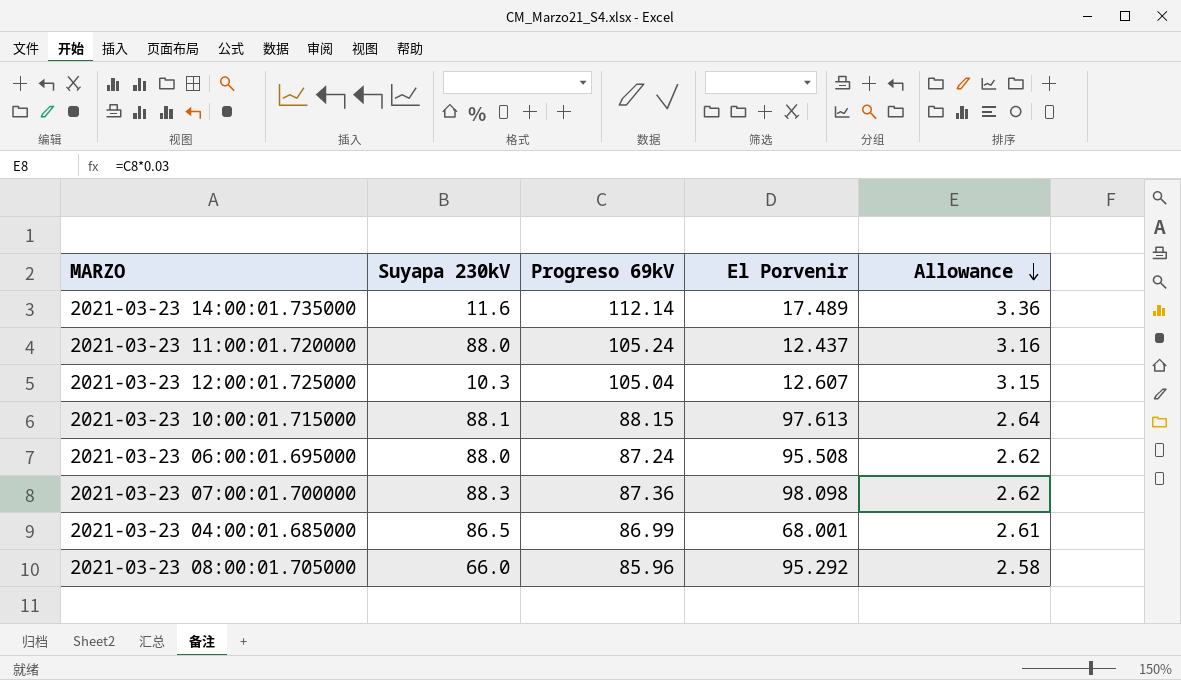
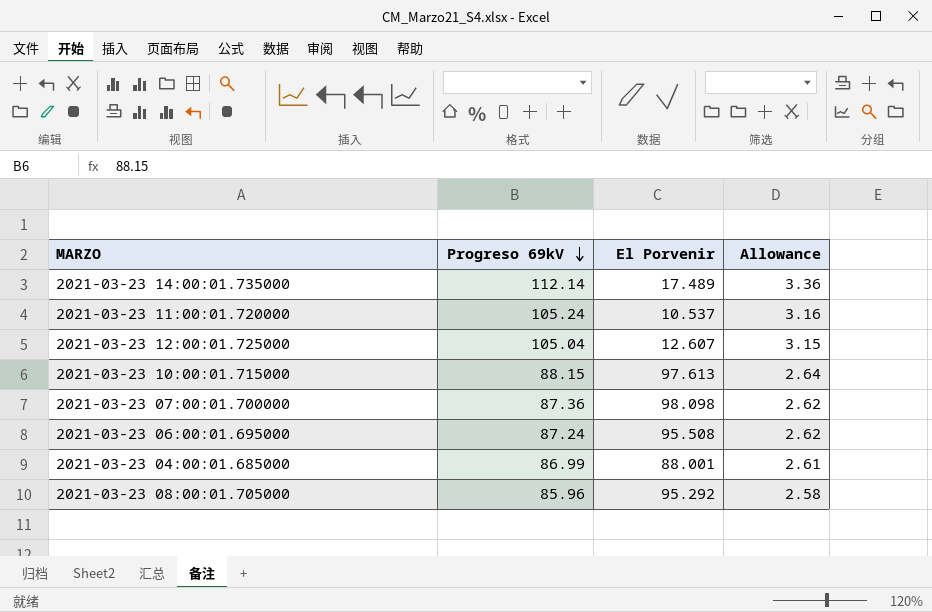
row order: Allowance descending -> Progreso 69kV descending
column Suyapa 230kV | position: 2 -> none
2021-03-23 11:00:01.720000 | El Porvenir: 12.437 -> 10.537
2021-03-23 04:00:01.685000 | El Porvenir: 68.001 -> 88.001

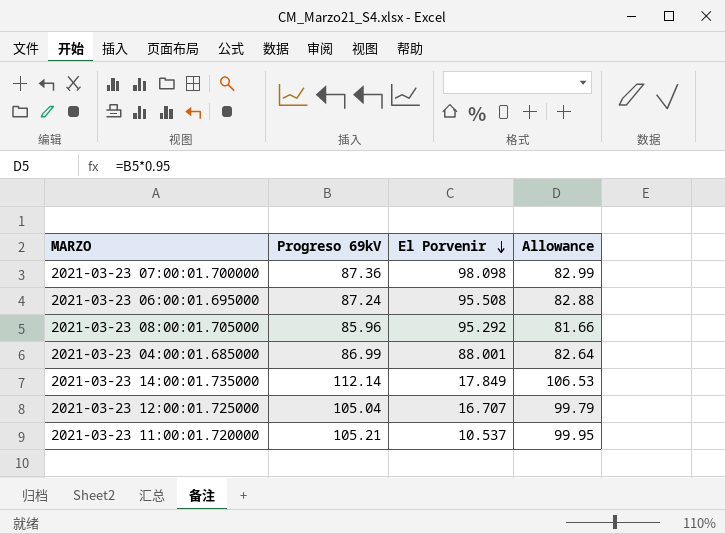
row order: Progreso 69kV descending -> El Porvenir descending
column Allowance | formula: [Progreso 69kV] * 0.03 -> [Progreso 69kV] * 0.95
row 2021-03-23 10:00:01.715000: 88.15 | 97.613 | 2.64 -> none
2021-03-23 14:00:01.735000 | El Porvenir: 17.489 -> 17.849
2021-03-23 12:00:01.725000 | El Porvenir: 12.607 -> 16.707
2021-03-23 11:00:01.720000 | Progreso 69kV: 105.24 -> 105.21

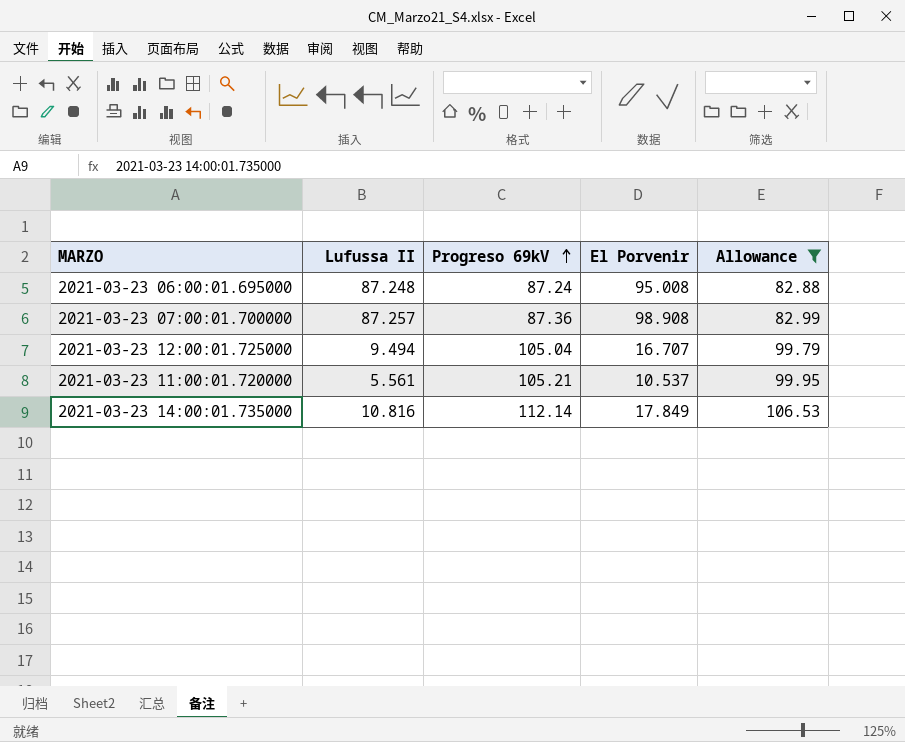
filter: none -> Allowance >= 82.88
row order: El Porvenir descending -> Progreso 69kV ascending
column Lufussa II | position: none -> 2
2021-03-23 06:00:01.695000 | El Porvenir: 95.508 -> 95.008
2021-03-23 07:00:01.700000 | El Porvenir: 98.098 -> 98.908

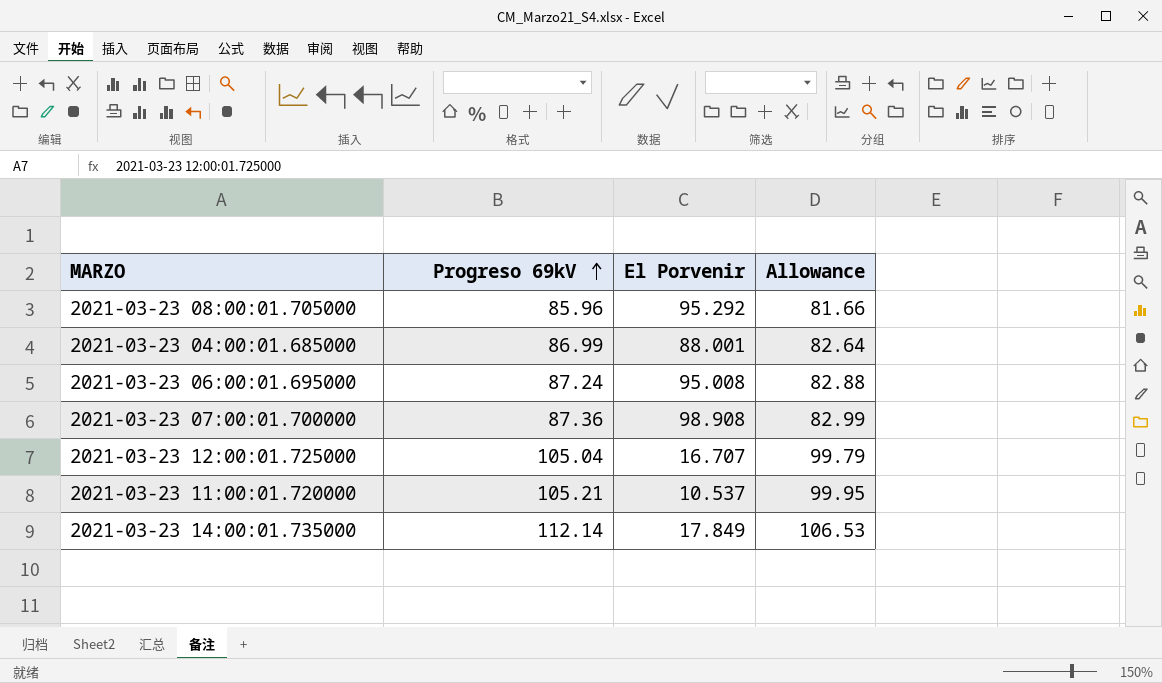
filter: Allowance >= 82.88 -> none
column Lufussa II | position: 2 -> none

